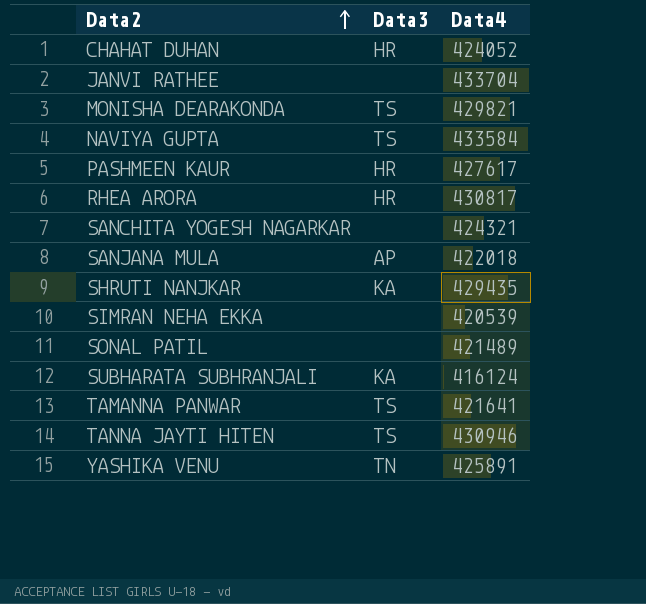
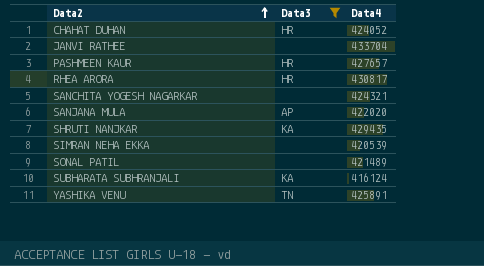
filter: none -> Data3 != TS
PASHMEEN KAUR | Data4: 427617 -> 427657
SANJANA MULA | Data4: 422018 -> 422020

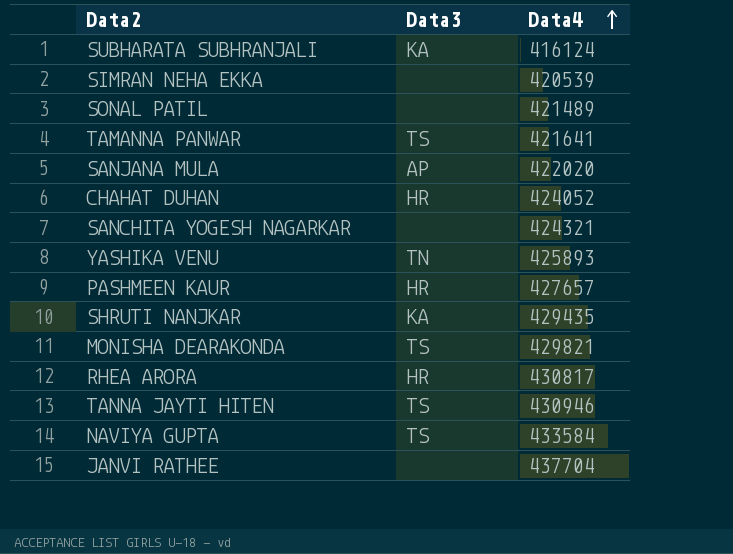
filter: Data3 != TS -> none
row order: Data2 ascending -> Data4 ascending
YASHIKA VENU | Data4: 425891 -> 425893
JANVI RATHEE | Data4: 433704 -> 437704

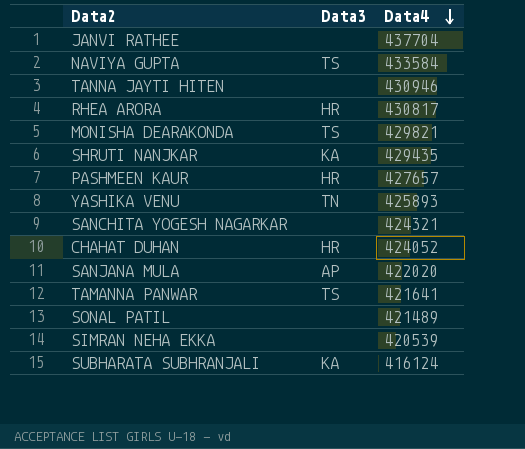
row order: Data4 ascending -> Data4 descending
TANNA JAYTI HITEN | Data3: TS -> none

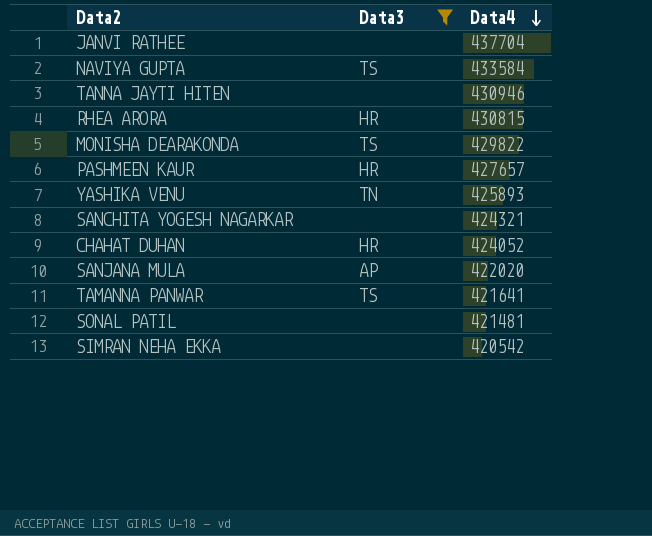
filter: none -> Data3 != KA
RHEA ARORA | Data4: 430817 -> 430815
MONISHA DEARAKONDA | Data4: 429821 -> 429822
SONAL PATIL | Data4: 421489 -> 421481
SIMRAN NEHA EKKA | Data4: 420539 -> 420542

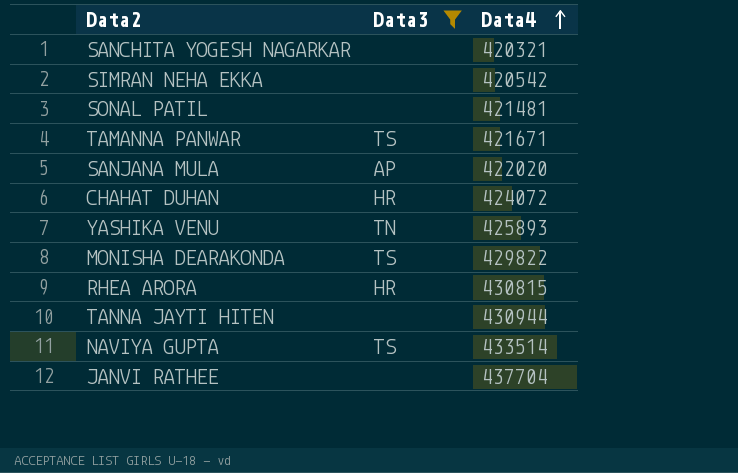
row order: Data4 descending -> Data4 ascending
row PASHMEEN KAUR: HR | 427657 -> none
SANCHITA YOGESH NAGARKAR | Data4: 424321 -> 420321
TAMANNA PANWAR | Data4: 421641 -> 421671
CHAHAT DUHAN | Data4: 424052 -> 424072
TANNA JAYTI HITEN | Data4: 430946 -> 430944
NAVIYA GUPTA | Data4: 433584 -> 433514

